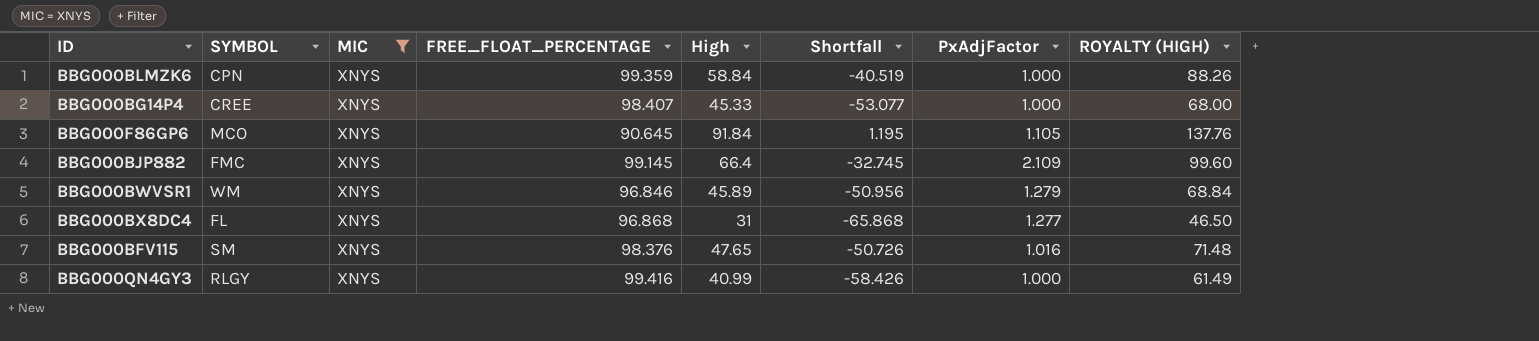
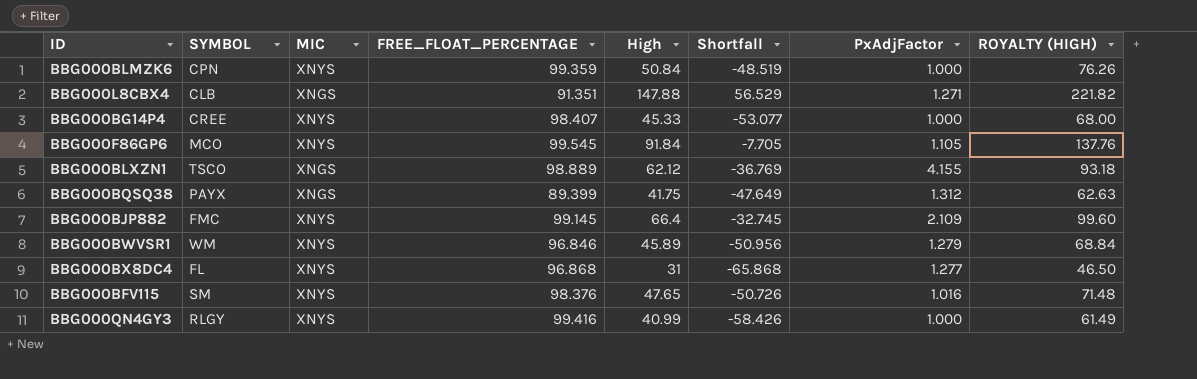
filter: MIC = XNYS -> none
BBG000BLMZK6 | High: 58.84 -> 50.84
BBG000BLMZK6 | Shortfall: -40.519 -> -48.519
BBG000BLMZK6 | ROYALTY (HIGH): 88.26 -> 76.26
BBG000F86GP6 | FREE_FLOAT_PERCENTAGE: 90.645 -> 99.545
BBG000F86GP6 | Shortfall: 1.195 -> -7.705

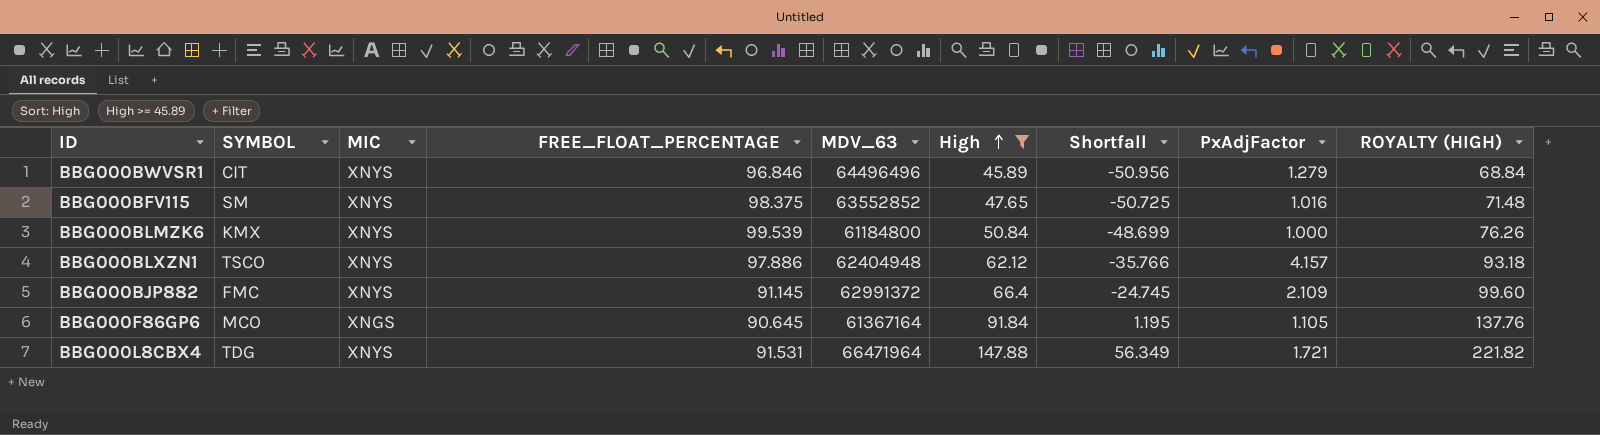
filter: none -> High >= 45.89
row order: none -> High ascending
column MDV_63 | position: none -> 5
BBG000BWVSR1 | SYMBOL: WM -> CIT
BBG000BFV115 | FREE_FLOAT_PERCENTAGE: 98.376 -> 98.375
BBG000BFV115 | Shortfall: -50.726 -> -50.725
BBG000BLMZK6 | SYMBOL: CPN -> KMX
BBG000BLMZK6 | FREE_FLOAT_PERCENTAGE: 99.359 -> 99.539
BBG000BLMZK6 | Shortfall: -48.519 -> -48.699
BBG000BLXZN1 | MIC: XNGS -> XNYS
BBG000BLXZN1 | FREE_FLOAT_PERCENTAGE: 98.889 -> 97.886
BBG000BLXZN1 | Shortfall: -36.769 -> -35.766
BBG000BLXZN1 | PxAdjFactor: 4.155 -> 4.157
BBG000BJP882 | FREE_FLOAT_PERCENTAGE: 99.145 -> 91.145
BBG000BJP882 | Shortfall: -32.745 -> -24.745
BBG000F86GP6 | MIC: XNYS -> XNGS
BBG000F86GP6 | FREE_FLOAT_PERCENTAGE: 99.545 -> 90.645
BBG000F86GP6 | Shortfall: -7.705 -> 1.195
BBG000L8CBX4 | SYMBOL: CLB -> TDG
BBG000L8CBX4 | MIC: XNGS -> XNYS
BBG000L8CBX4 | FREE_FLOAT_PERCENTAGE: 91.351 -> 91.531
BBG000L8CBX4 | Shortfall: 56.529 -> 56.349
BBG000L8CBX4 | PxAdjFactor: 1.271 -> 1.721

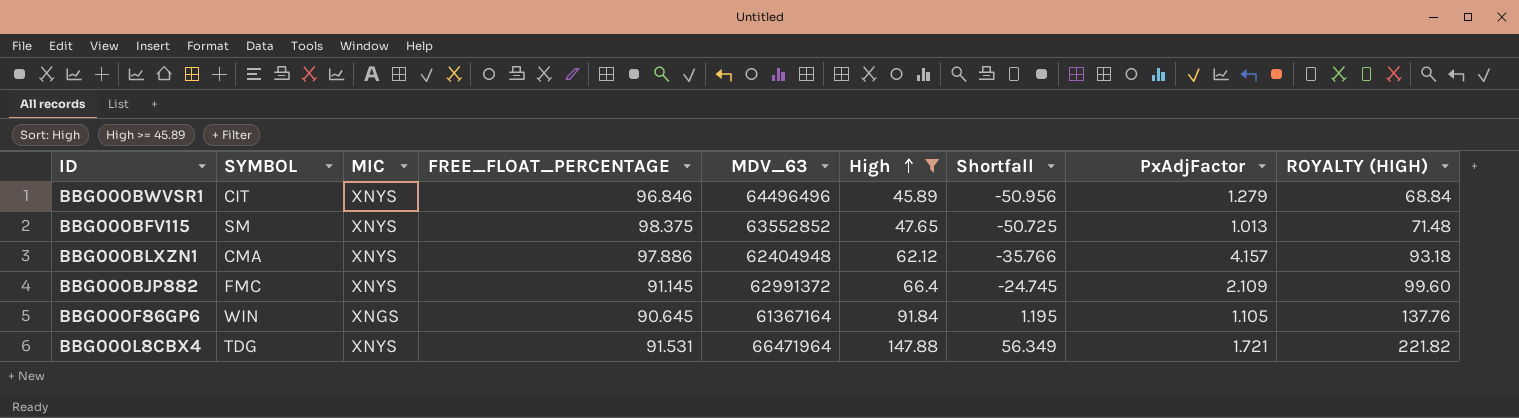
row BBG000BLMZK6: KMX | XNYS | 99.539 | 61184800 | 50.84 | -48.699 | 1.000 | 76.26 -> none
BBG000BFV115 | PxAdjFactor: 1.016 -> 1.013
BBG000BLXZN1 | SYMBOL: TSCO -> CMA
BBG000F86GP6 | SYMBOL: MCO -> WIN

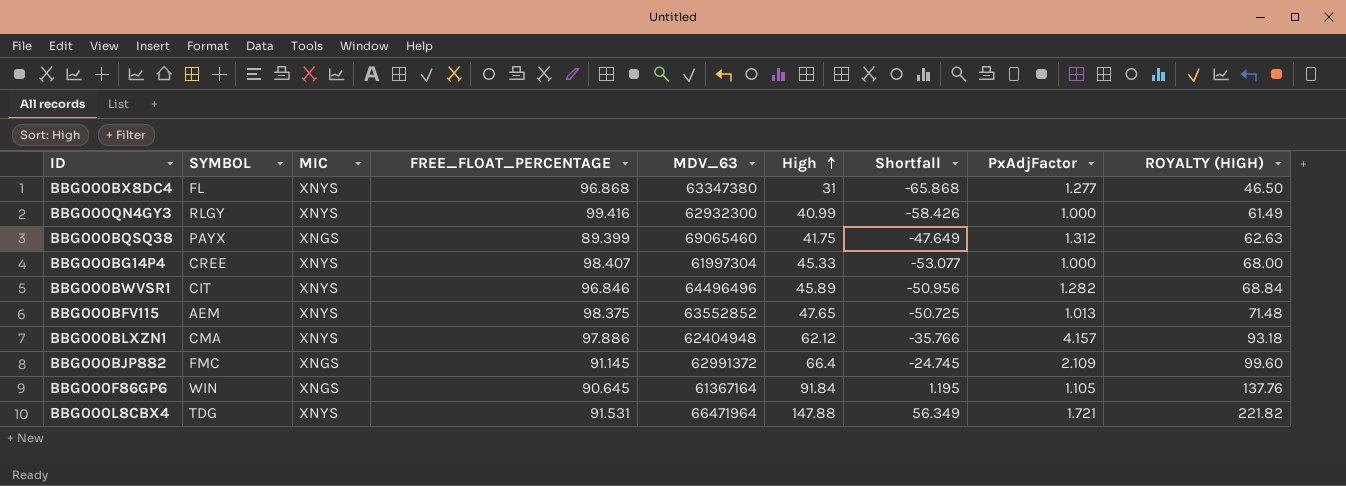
filter: High >= 45.89 -> none
BBG000BWVSR1 | PxAdjFactor: 1.279 -> 1.282
BBG000BFV115 | SYMBOL: SM -> AEM
BBG000BJP882 | MIC: XNYS -> XNGS

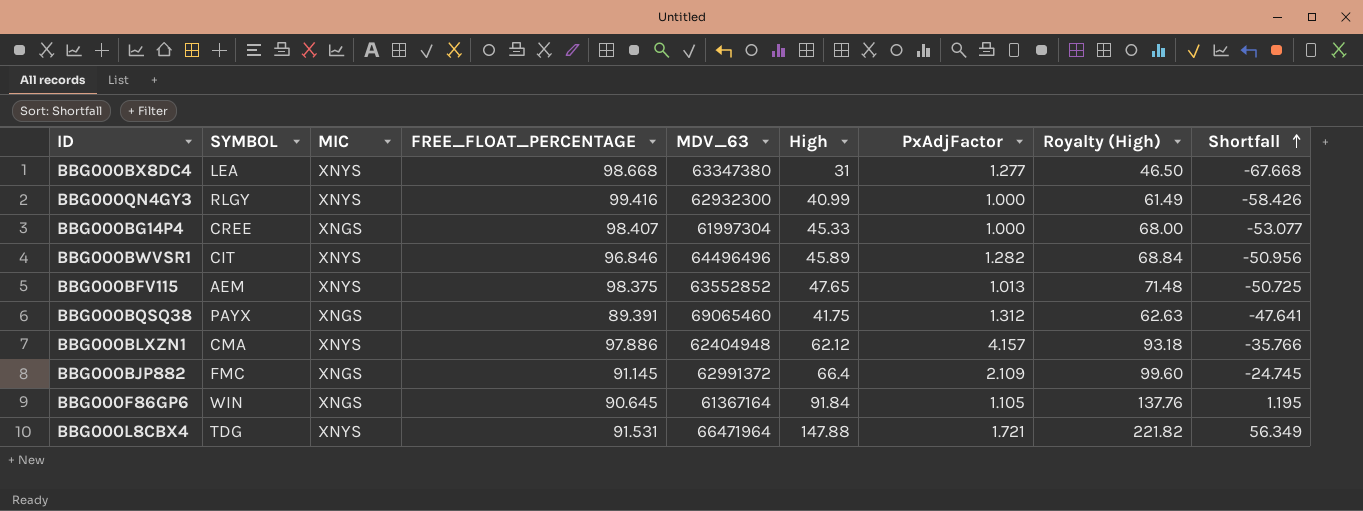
row order: High ascending -> Shortfall ascending
column name: ROYALTY (HIGH) -> Royalty (High)
column Shortfall | position: 7 -> 9
BBG000BX8DC4 | SYMBOL: FL -> LEA
BBG000BX8DC4 | FREE_FLOAT_PERCENTAGE: 96.868 -> 98.668
BBG000BX8DC4 | Shortfall: -65.868 -> -67.668
BBG000BG14P4 | MIC: XNYS -> XNGS
BBG000BQSQ38 | FREE_FLOAT_PERCENTAGE: 89.399 -> 89.391
BBG000BQSQ38 | Shortfall: -47.649 -> -47.641

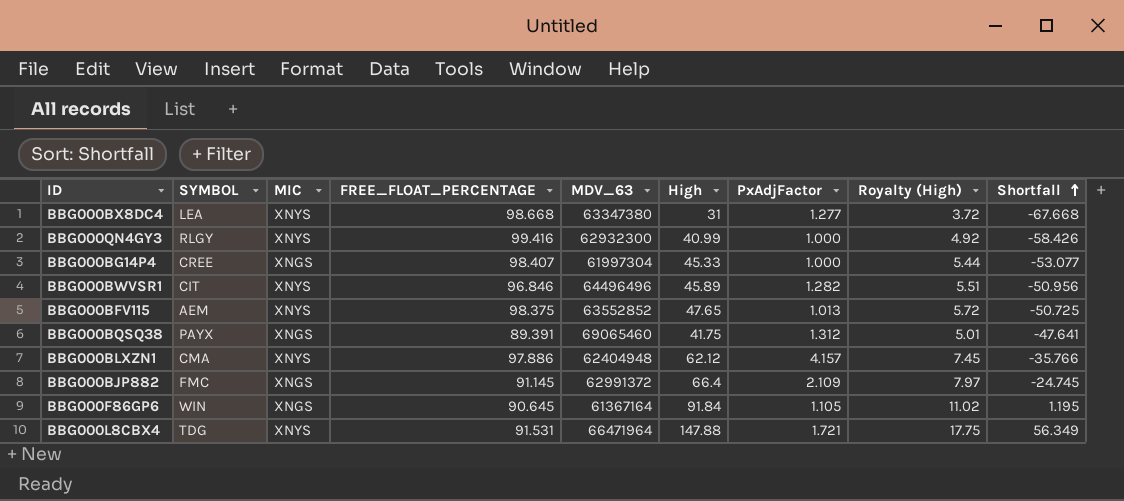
column Royalty (High) | formula: [High] * 1.5 -> [High] * 0.12

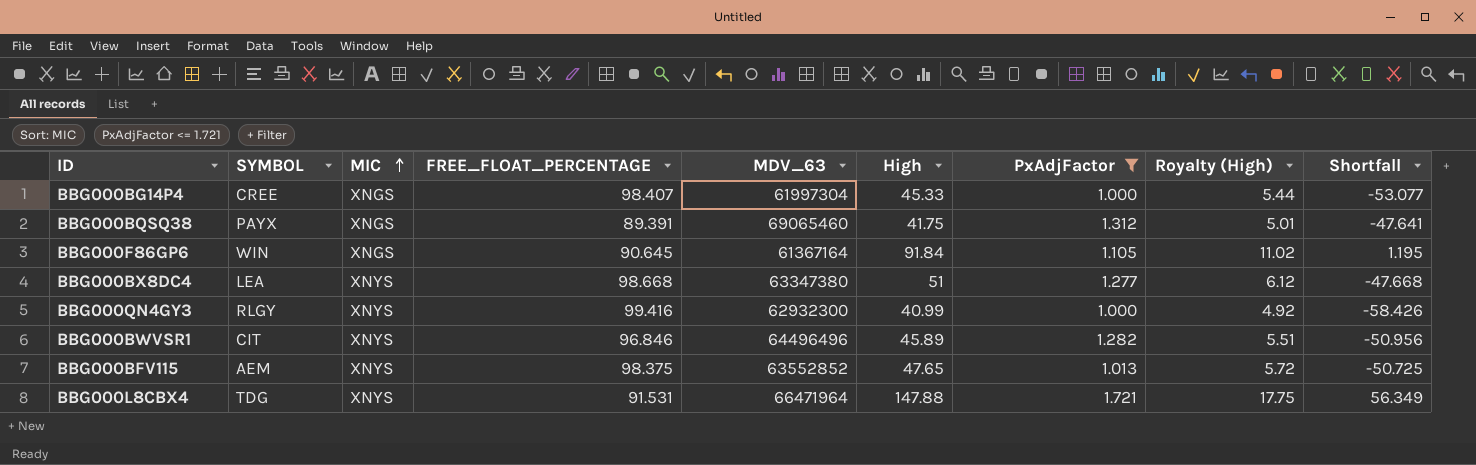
filter: none -> PxAdjFactor <= 1.721
row order: Shortfall ascending -> MIC ascending
BBG000BX8DC4 | High: 31 -> 51
BBG000BX8DC4 | Royalty (High): 3.72 -> 6.12
BBG000BX8DC4 | Shortfall: -67.668 -> -47.668

